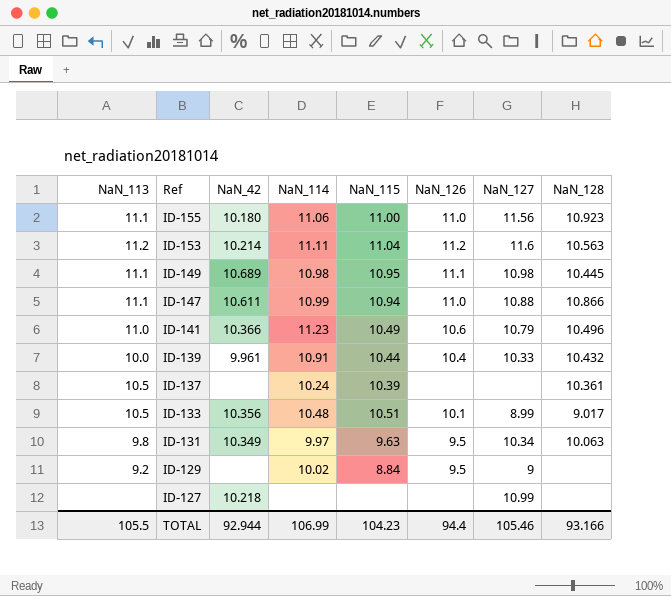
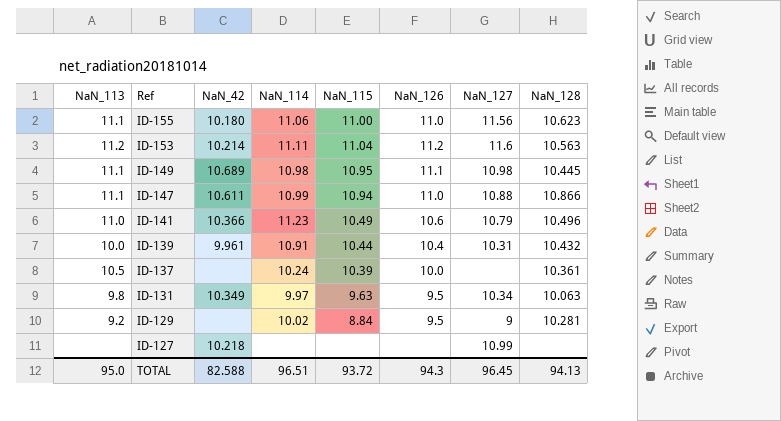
row ID-133: 10.5 | 10.356 | 10.48 | 10.51 | 10.1 | 8.99 | 9.017 -> none
ID-155 | NaN_128: 10.923 -> 10.623
ID-139 | NaN_127: 10.33 -> 10.31
ID-137 | NaN_126: none -> 10.0
ID-129 | NaN_128: none -> 10.281
TOTAL | NaN_113: 105.5 -> 95.0
TOTAL | NaN_42: 92.944 -> 82.588
TOTAL | NaN_114: 106.99 -> 96.51
TOTAL | NaN_115: 104.23 -> 93.72
TOTAL | NaN_126: 94.4 -> 94.3
TOTAL | NaN_127: 105.46 -> 96.45
TOTAL | NaN_128: 93.166 -> 94.13

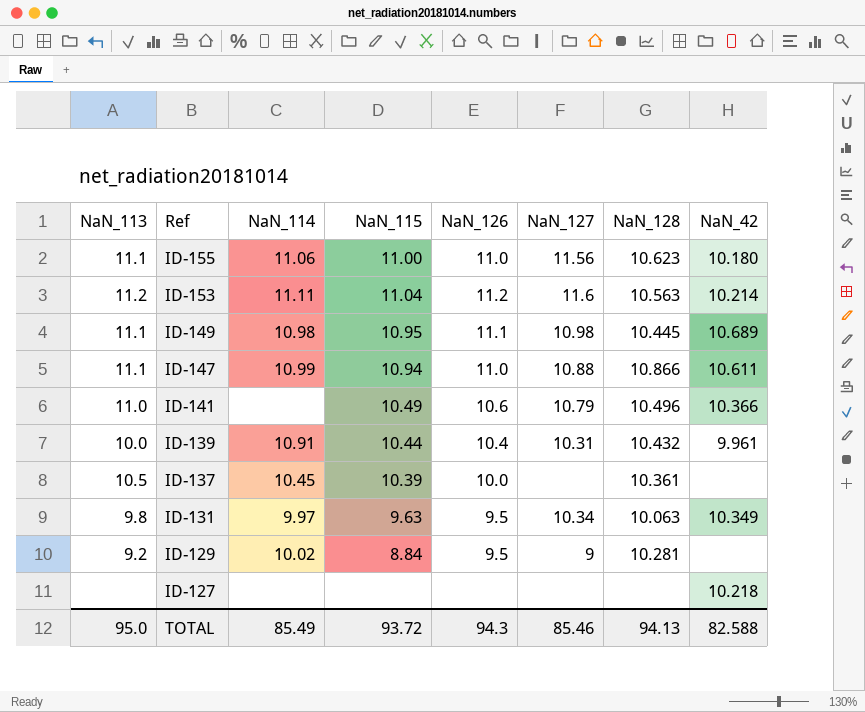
column NaN_42 | position: 3 -> 8
ID-141 | NaN_114: 11.23 -> none
ID-137 | NaN_114: 10.24 -> 10.45
ID-127 | NaN_127: 10.99 -> none
TOTAL | NaN_114: 96.51 -> 85.49
TOTAL | NaN_127: 96.45 -> 85.46

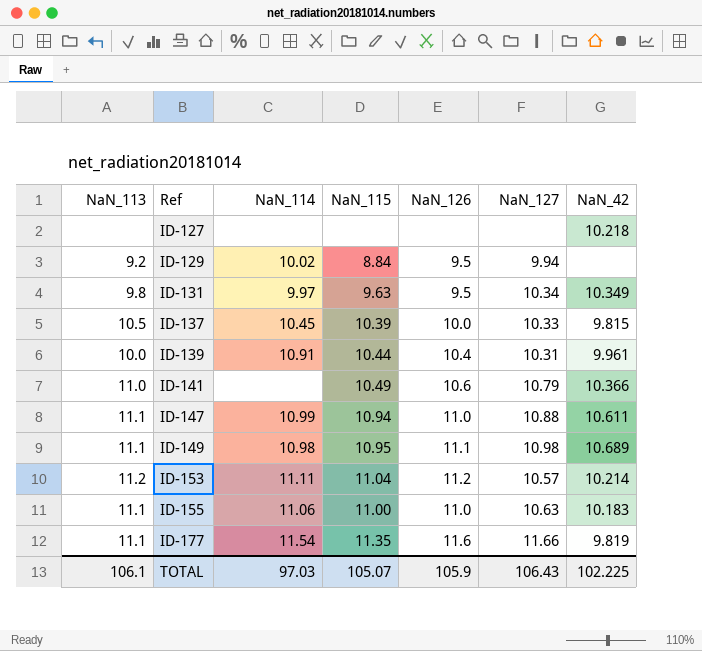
row order: Ref descending -> Ref ascending
column NaN_128 | position: 7 -> none
ID-129 | NaN_127: 9 -> 9.94
ID-137 | NaN_127: none -> 10.33
ID-137 | NaN_42: none -> 9.815
ID-153 | NaN_127: 11.6 -> 10.57
ID-155 | NaN_127: 11.56 -> 10.63
ID-155 | NaN_42: 10.180 -> 10.183
row ID-177: none -> 11.1 | 11.54 | 11.35 | 11.6 | 11.66 | 9.819
TOTAL | NaN_113: 95.0 -> 106.1
TOTAL | NaN_114: 85.49 -> 97.03
TOTAL | NaN_115: 93.72 -> 105.07
TOTAL | NaN_126: 94.3 -> 105.9
TOTAL | NaN_127: 85.46 -> 106.43
TOTAL | NaN_42: 82.588 -> 102.225

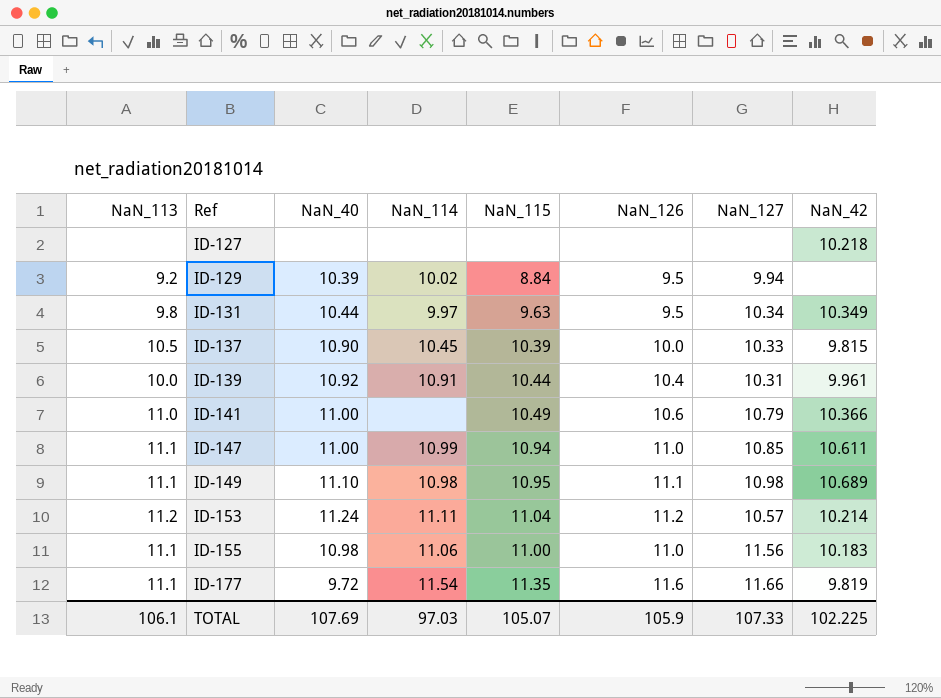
column NaN_40 | position: none -> 3
ID-147 | NaN_127: 10.88 -> 10.85
ID-155 | NaN_127: 10.63 -> 11.56
TOTAL | NaN_127: 106.43 -> 107.33

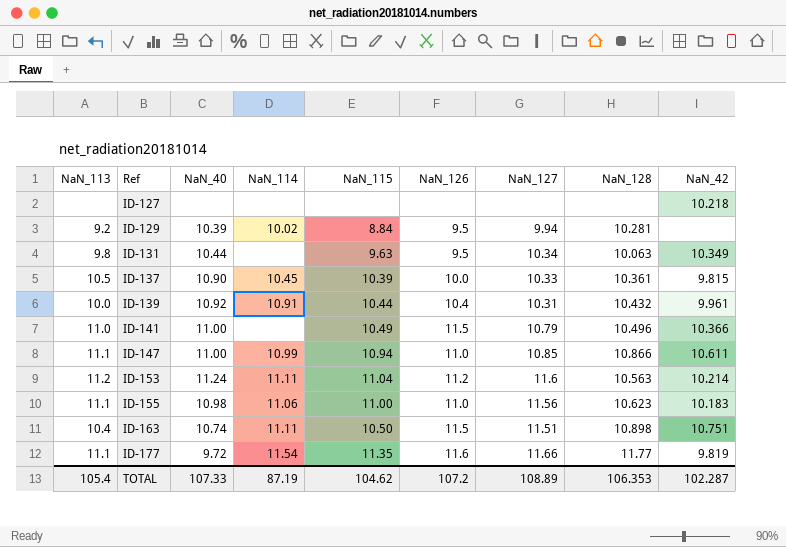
column NaN_128 | position: none -> 8
row ID-149: 11.1 | 11.10 | 10.98 | 10.95 | 11.1 | 10.98 | 10.689 -> none
ID-131 | NaN_114: 9.97 -> none
ID-141 | NaN_126: 10.6 -> 11.5
ID-153 | NaN_127: 10.57 -> 11.6
row ID-163: none -> 10.4 | 10.74 | 11.11 | 10.50 | 11.5 | 11.51 | 10.898 | 10.751
TOTAL | NaN_113: 106.1 -> 105.4
TOTAL | NaN_40: 107.69 -> 107.33
TOTAL | NaN_114: 97.03 -> 87.19
TOTAL | NaN_115: 105.07 -> 104.62
TOTAL | NaN_126: 105.9 -> 107.2
TOTAL | NaN_127: 107.33 -> 108.89
TOTAL | NaN_42: 102.225 -> 102.287

